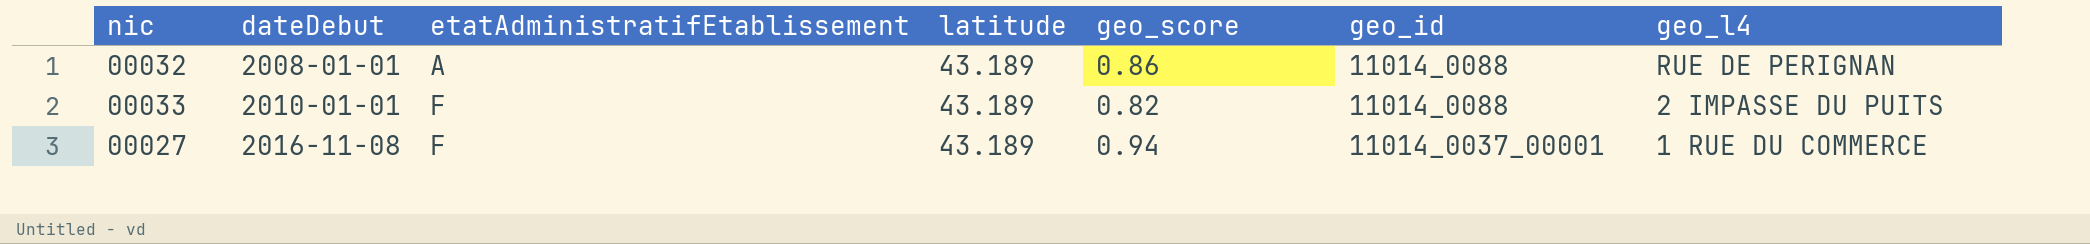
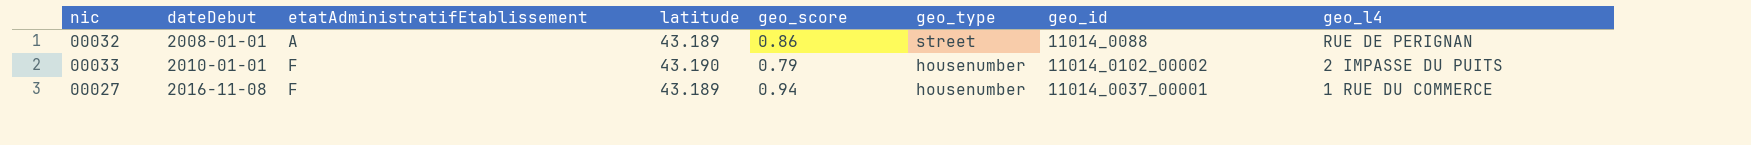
column geo_type | position: none -> 6
00033 | latitude: 43.189 -> 43.190
00033 | geo_score: 0.82 -> 0.79
00033 | geo_id: 11014_0088 -> 11014_0102_00002

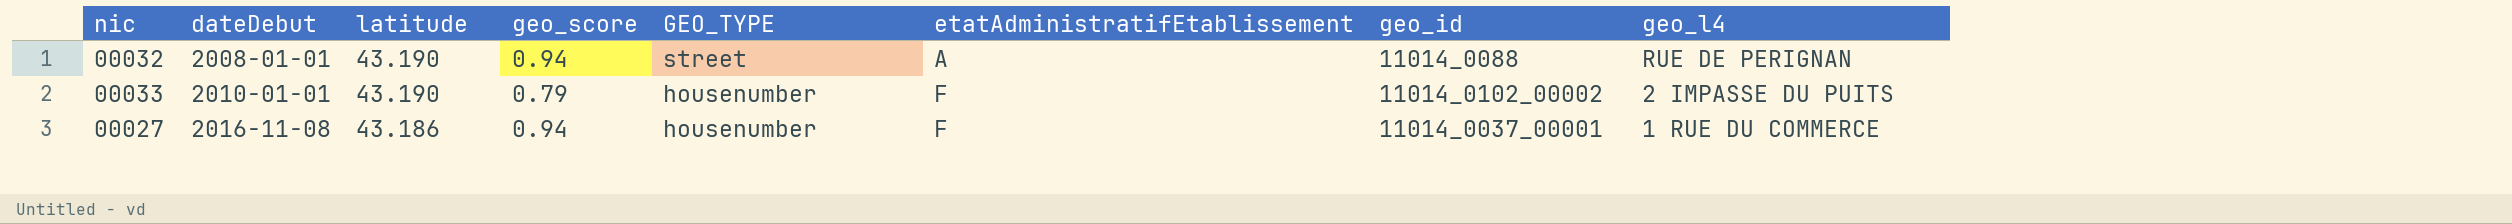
column name: geo_type -> GEO_TYPE
column etatAdministratifEtablissement | position: 3 -> 6
00032 | latitude: 43.189 -> 43.190
00032 | geo_score: 0.86 -> 0.94
00027 | latitude: 43.189 -> 43.186

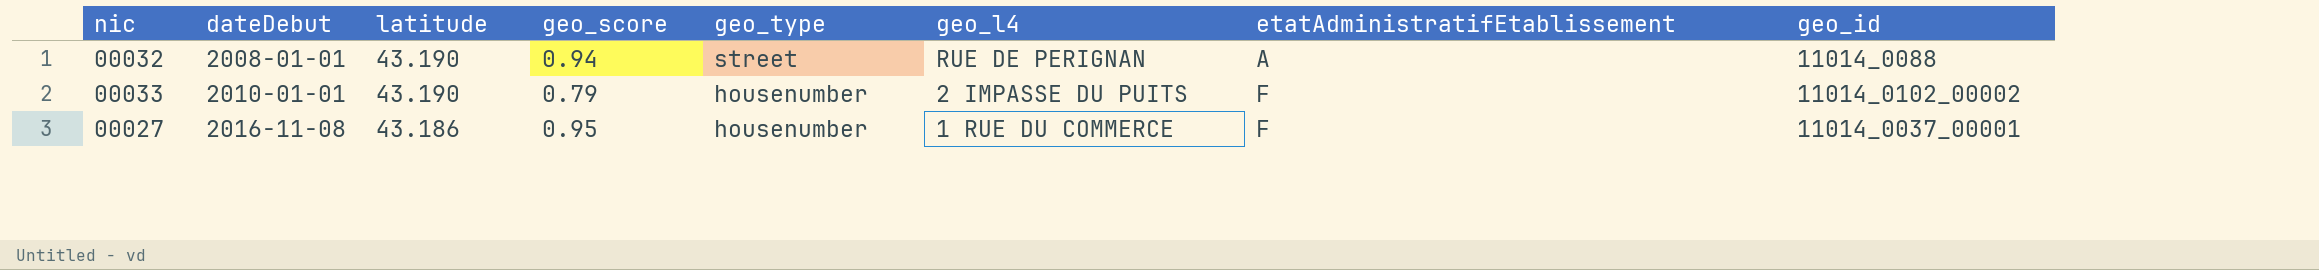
column name: GEO_TYPE -> geo_type
column geo_l4 | position: 8 -> 6
00027 | geo_score: 0.94 -> 0.95

